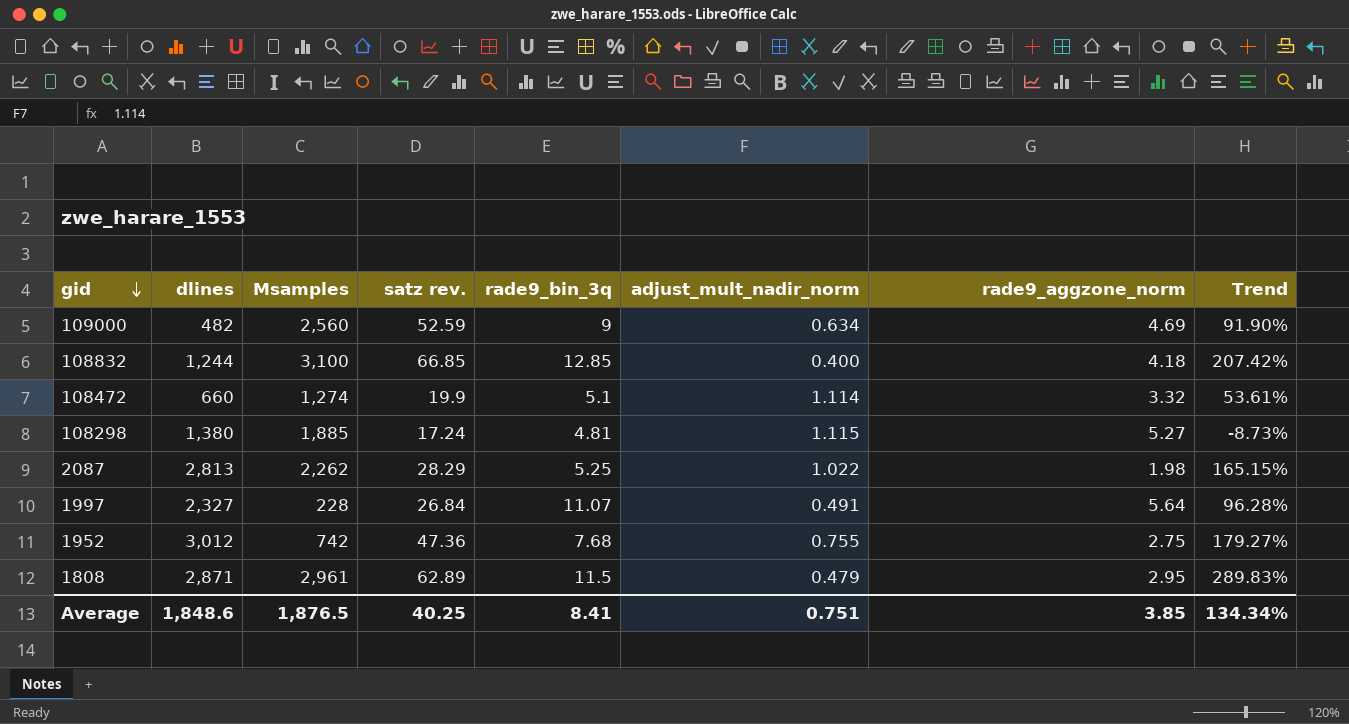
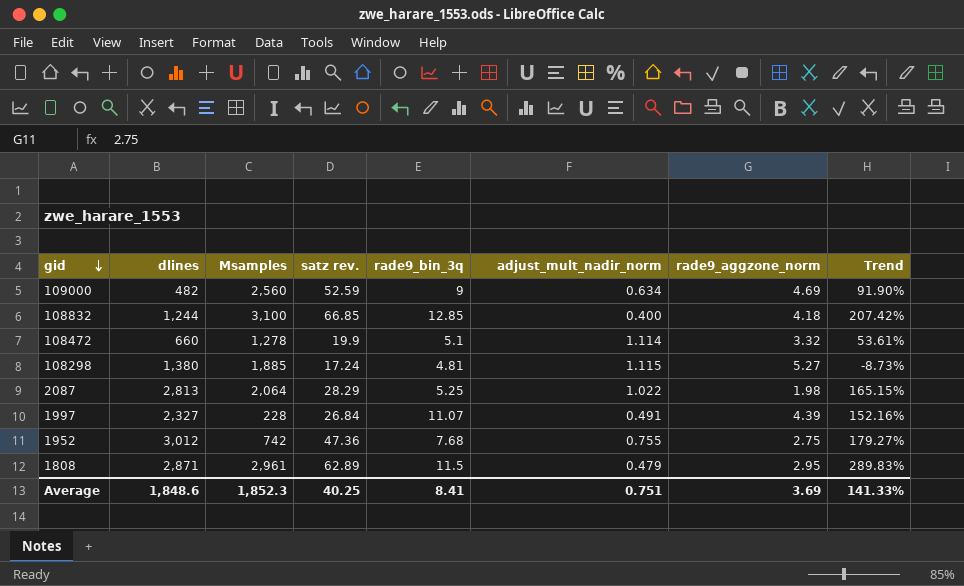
108472 | Msamples: 1,274 -> 1,278
2087 | Msamples: 2,262 -> 2,064
1997 | rade9_aggzone_norm: 5.64 -> 4.39
1997 | Trend: 96.28% -> 152.16%
Average | Msamples: 1,876.5 -> 1,852.3
Average | rade9_aggzone_norm: 3.85 -> 3.69
Average | Trend: 134.34% -> 141.33%

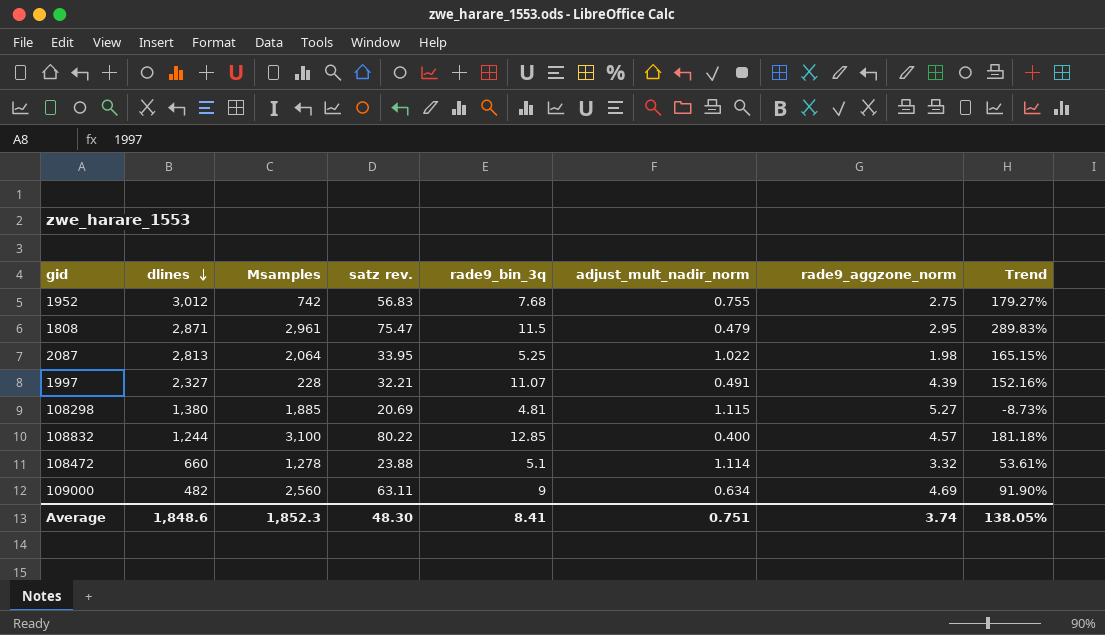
row order: gid descending -> dlines descending
1952 | satz rev.: 47.36 -> 56.83
1808 | satz rev.: 62.89 -> 75.47
2087 | satz rev.: 28.29 -> 33.95
1997 | satz rev.: 26.84 -> 32.21
108298 | satz rev.: 17.24 -> 20.69
108832 | satz rev.: 66.85 -> 80.22
108832 | rade9_aggzone_norm: 4.18 -> 4.57
108832 | Trend: 207.42% -> 181.18%
108472 | satz rev.: 19.9 -> 23.88
109000 | satz rev.: 52.59 -> 63.11
Average | satz rev.: 40.25 -> 48.30
Average | rade9_aggzone_norm: 3.69 -> 3.74
Average | Trend: 141.33% -> 138.05%

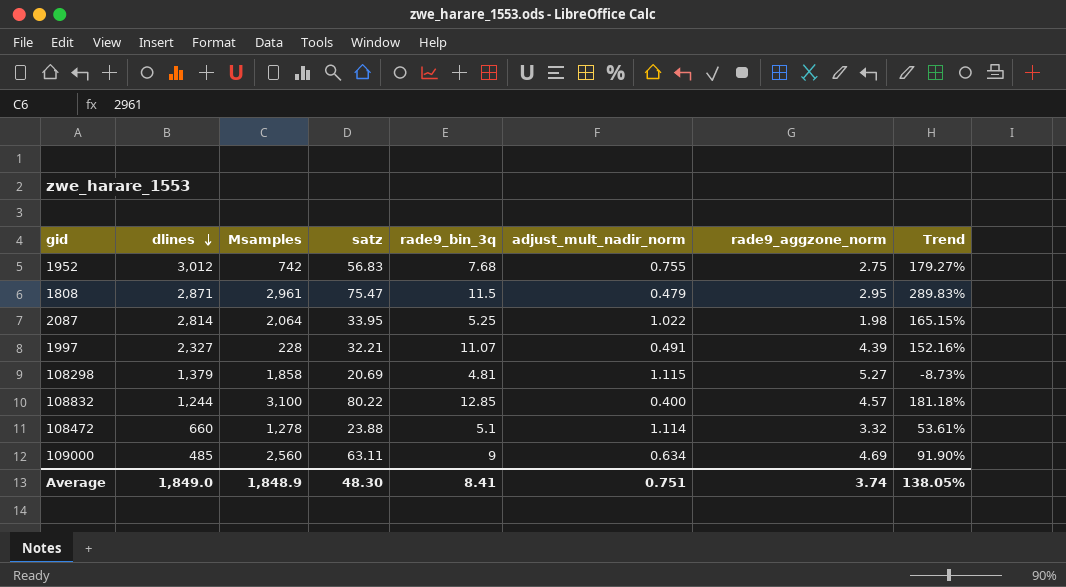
column name: satz rev. -> satz
2087 | dlines: 2,813 -> 2,814
108298 | dlines: 1,380 -> 1,379
108298 | Msamples: 1,885 -> 1,858
109000 | dlines: 482 -> 485
Average | dlines: 1,848.6 -> 1,849.0
Average | Msamples: 1,852.3 -> 1,848.9

